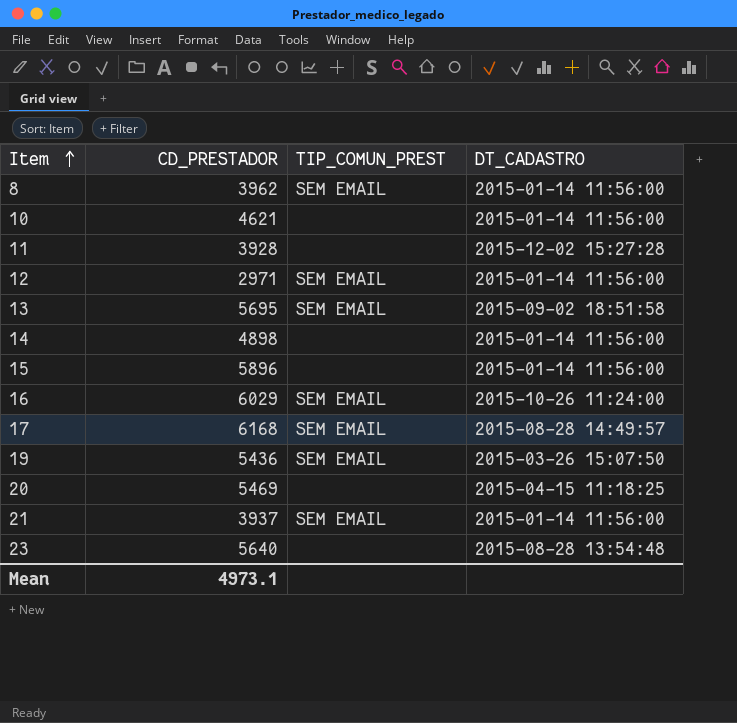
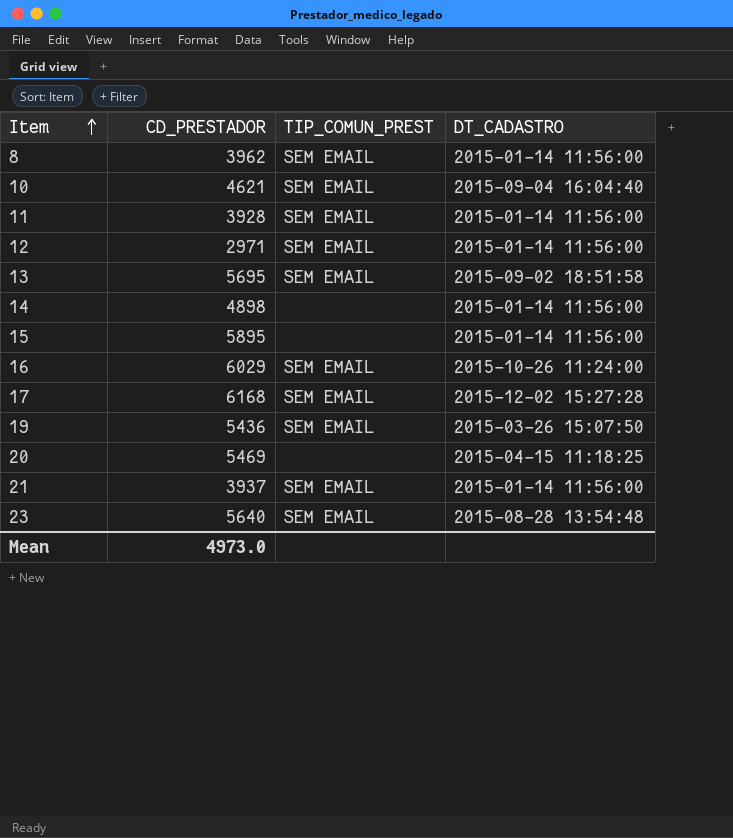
10 | TIP_COMUN_PREST: none -> SEM EMAIL
10 | DT_CADASTRO: 2015-01-14 11:56:00 -> 2015-09-04 16:04:40
11 | TIP_COMUN_PREST: none -> SEM EMAIL
11 | DT_CADASTRO: 2015-12-02 15:27:28 -> 2015-01-14 11:56:00
15 | CD_PRESTADOR: 5896 -> 5895
17 | DT_CADASTRO: 2015-08-28 14:49:57 -> 2015-12-02 15:27:28
23 | TIP_COMUN_PREST: none -> SEM EMAIL
Mean | CD_PRESTADOR: 4973.1 -> 4973.0

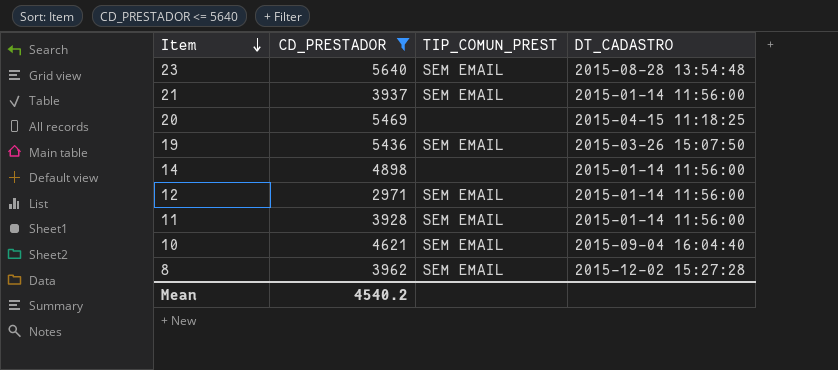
filter: none -> CD_PRESTADOR <= 5640
row order: Item ascending -> Item descending
8 | DT_CADASTRO: 2015-01-14 11:56:00 -> 2015-12-02 15:27:28
Mean | CD_PRESTADOR: 4973.0 -> 4540.2

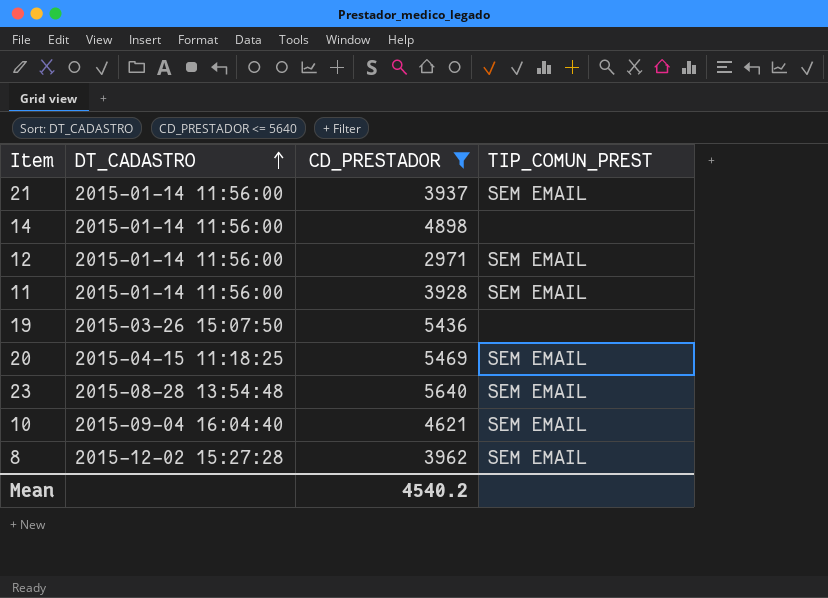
row order: Item descending -> DT_CADASTRO ascending
column DT_CADASTRO | position: 4 -> 2
19 | TIP_COMUN_PREST: SEM EMAIL -> none
20 | TIP_COMUN_PREST: none -> SEM EMAIL

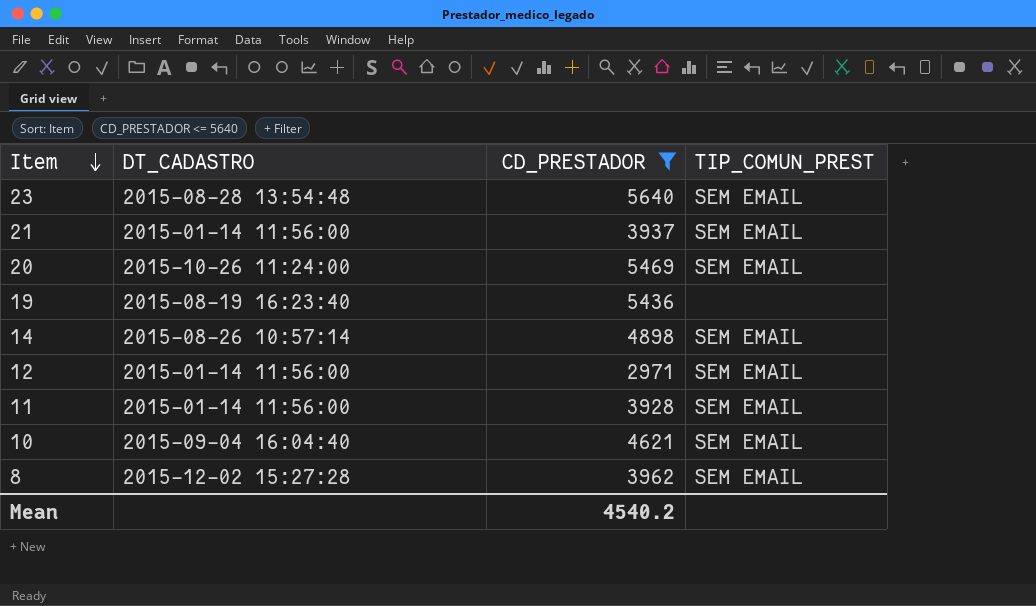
row order: DT_CADASTRO ascending -> Item descending
20 | DT_CADASTRO: 2015-04-15 11:18:25 -> 2015-10-26 11:24:00
19 | DT_CADASTRO: 2015-03-26 15:07:50 -> 2015-08-19 16:23:40
14 | DT_CADASTRO: 2015-01-14 11:56:00 -> 2015-08-26 10:57:14
14 | TIP_COMUN_PREST: none -> SEM EMAIL

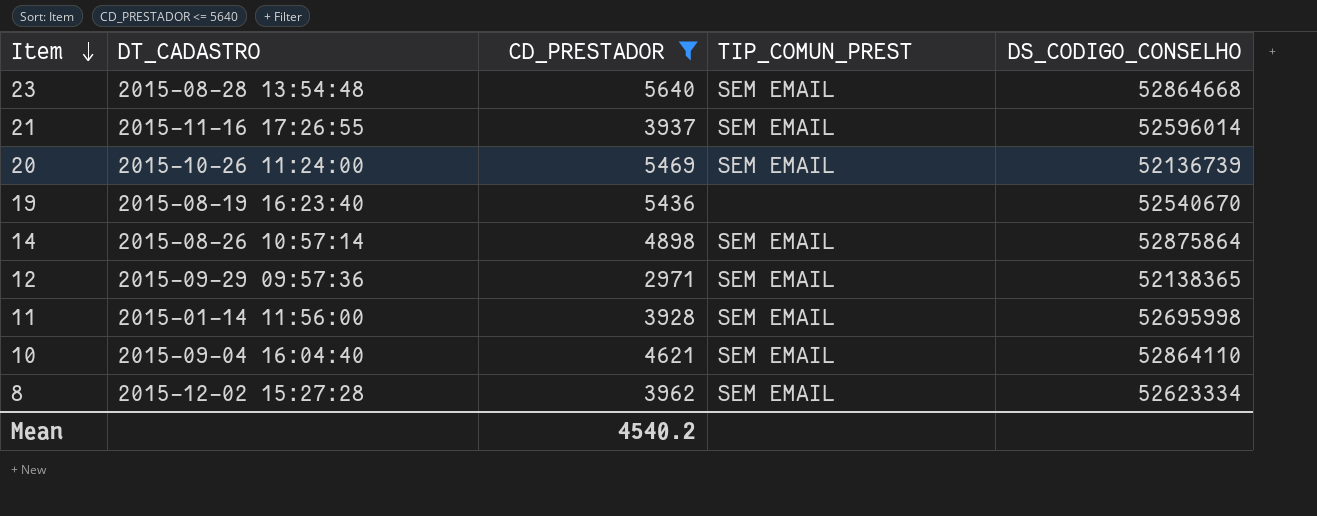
column DS_CODIGO_CONSELHO | position: none -> 5
21 | DT_CADASTRO: 2015-01-14 11:56:00 -> 2015-11-16 17:26:55
12 | DT_CADASTRO: 2015-01-14 11:56:00 -> 2015-09-29 09:57:36

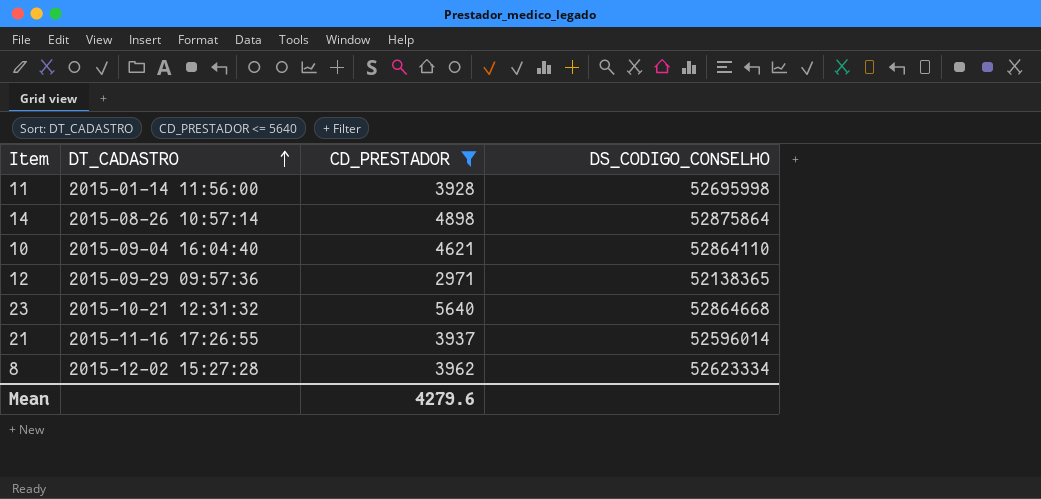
row order: Item descending -> DT_CADASTRO ascending
column TIP_COMUN_PREST | position: 4 -> none
row 20: 2015-10-26 11:24:00 | 5469 | SEM EMAIL | 52136739 -> none
row 19: 2015-08-19 16:23:40 | 5436 | none | 52540670 -> none
23 | DT_CADASTRO: 2015-08-28 13:54:48 -> 2015-10-21 12:31:32
Mean | CD_PRESTADOR: 4540.2 -> 4279.6

